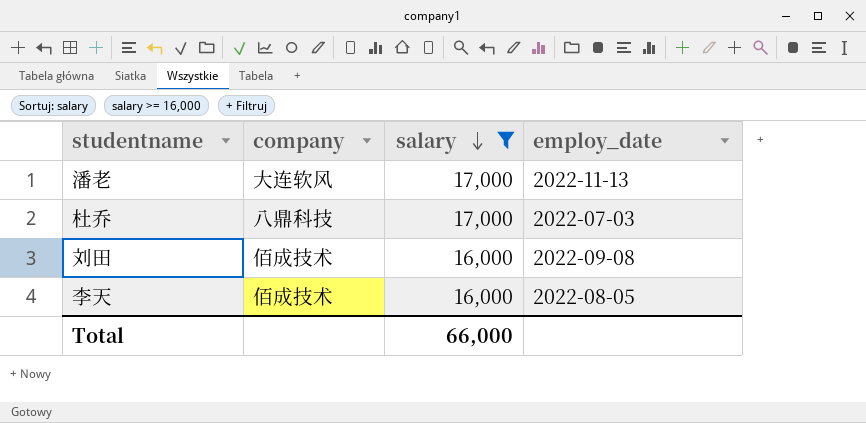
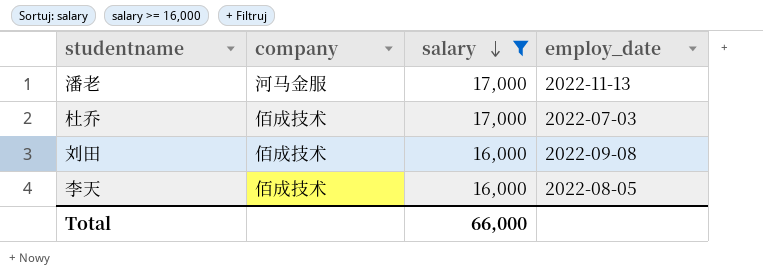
潘老 | company: 大连软风 -> 河马金服
杜乔 | company: 八鼎科技 -> 佰成技术

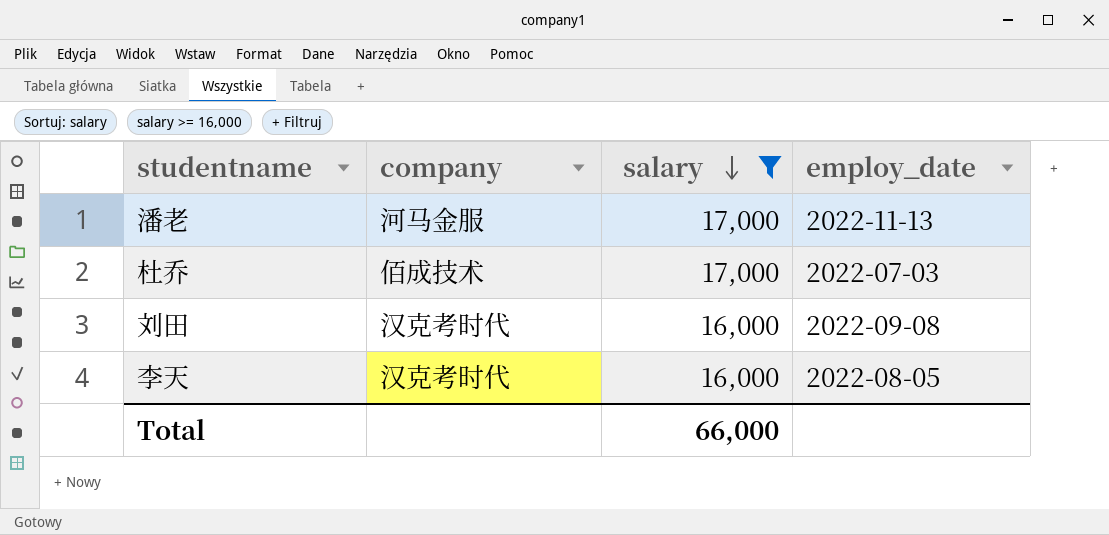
刘田 | company: 佰成技术 -> 汉克考时代
李天 | company: 佰成技术 -> 汉克考时代

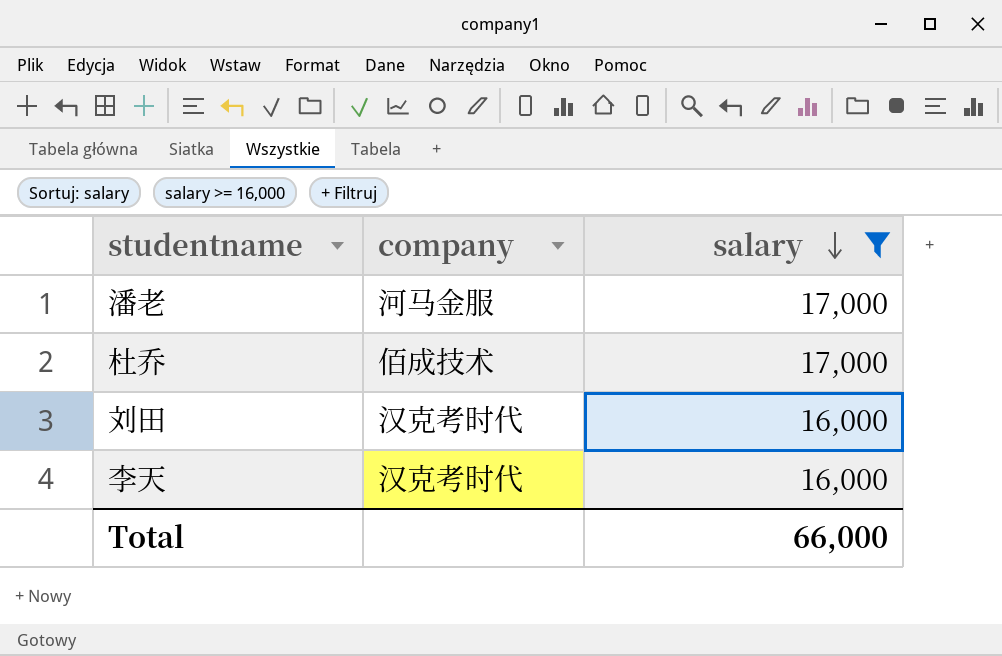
column employ_date | position: 4 -> none

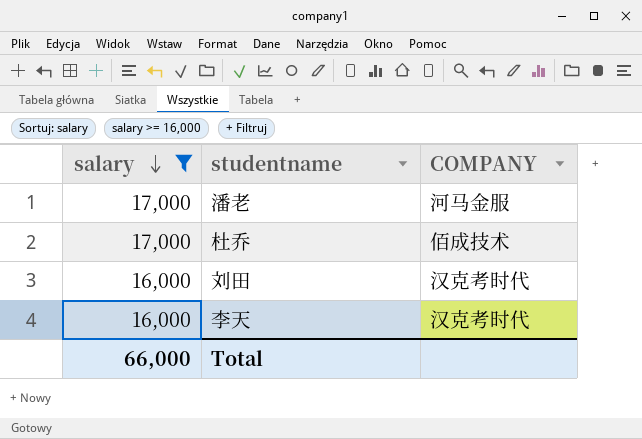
column salary | position: 3 -> 1
column name: company -> COMPANY

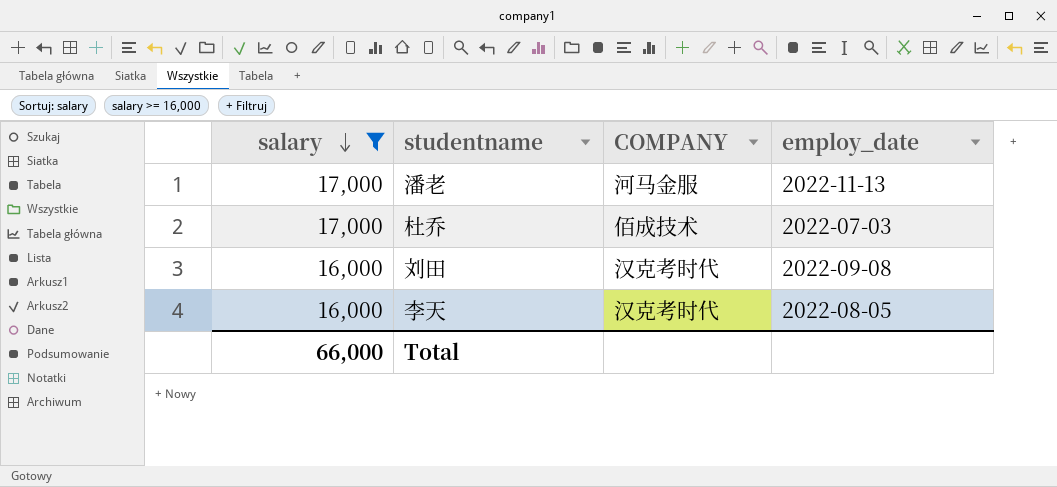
column employ_date | position: none -> 4

